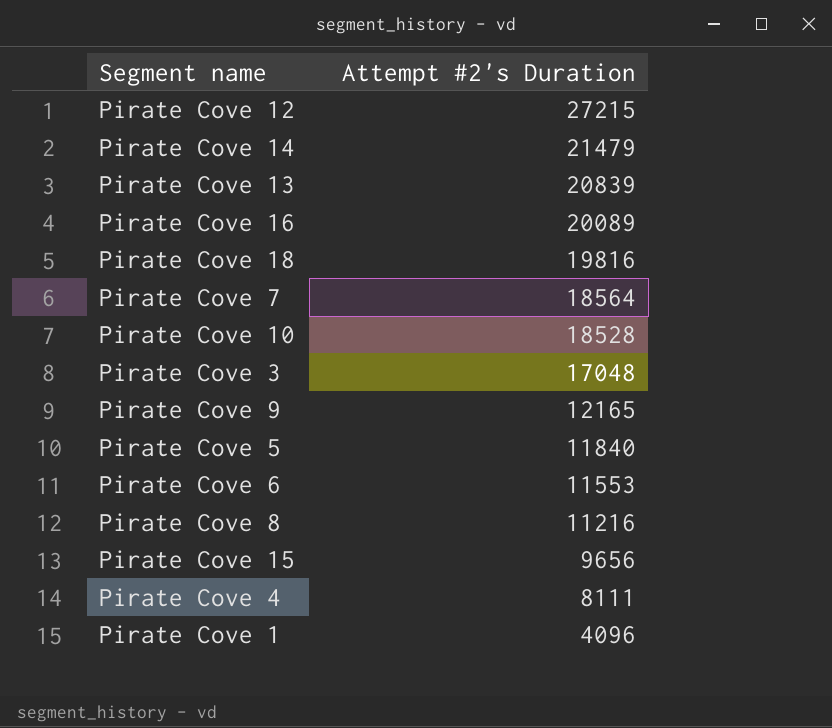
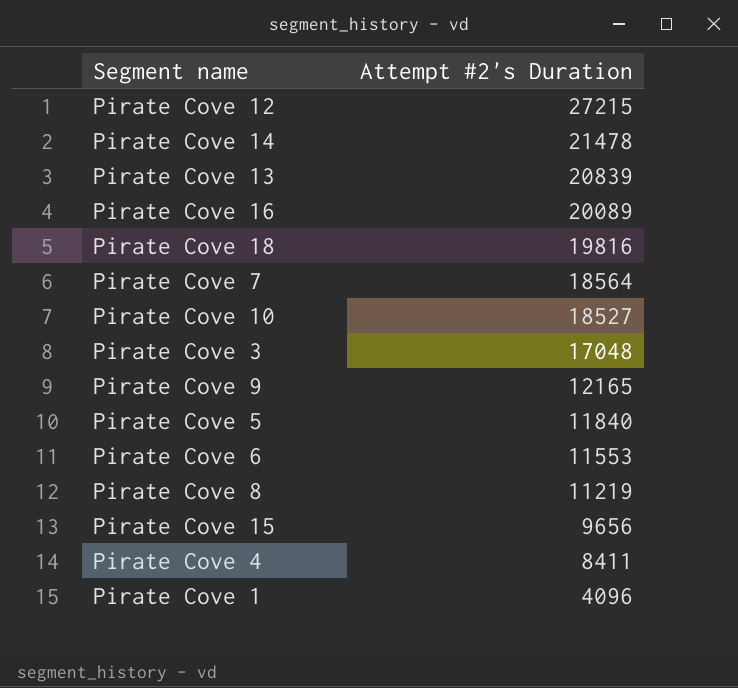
Pirate Cove 14 | Attempt #2's Duration: 21479 -> 21478
Pirate Cove 10 | Attempt #2's Duration: 18528 -> 18527
Pirate Cove 8 | Attempt #2's Duration: 11216 -> 11219
Pirate Cove 4 | Attempt #2's Duration: 8111 -> 8411

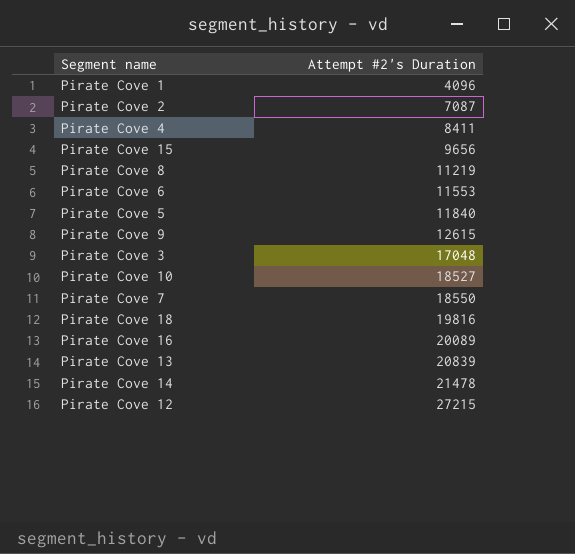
row order: Attempt #2's Duration descending -> Attempt #2's Duration ascending
row Pirate Cove 2: none -> 7087
Pirate Cove 9 | Attempt #2's Duration: 12165 -> 12615
Pirate Cove 7 | Attempt #2's Duration: 18564 -> 18550

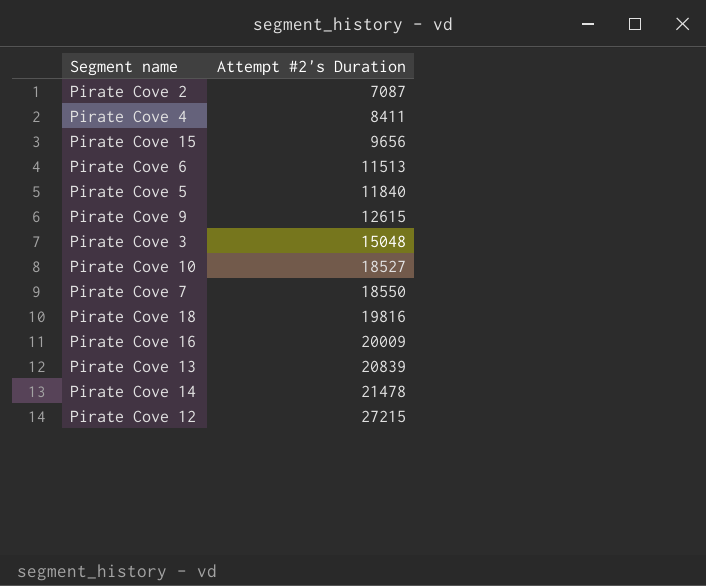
row Pirate Cove 1: 4096 -> none
row Pirate Cove 8: 11219 -> none
Pirate Cove 6 | Attempt #2's Duration: 11553 -> 11513
Pirate Cove 3 | Attempt #2's Duration: 17048 -> 15048
Pirate Cove 16 | Attempt #2's Duration: 20089 -> 20009

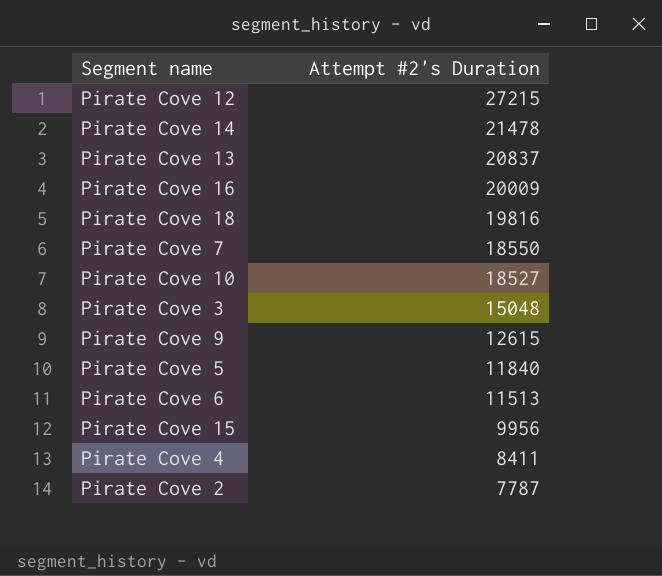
row order: Attempt #2's Duration ascending -> Attempt #2's Duration descending
Pirate Cove 13 | Attempt #2's Duration: 20839 -> 20837
Pirate Cove 15 | Attempt #2's Duration: 9656 -> 9956
Pirate Cove 2 | Attempt #2's Duration: 7087 -> 7787

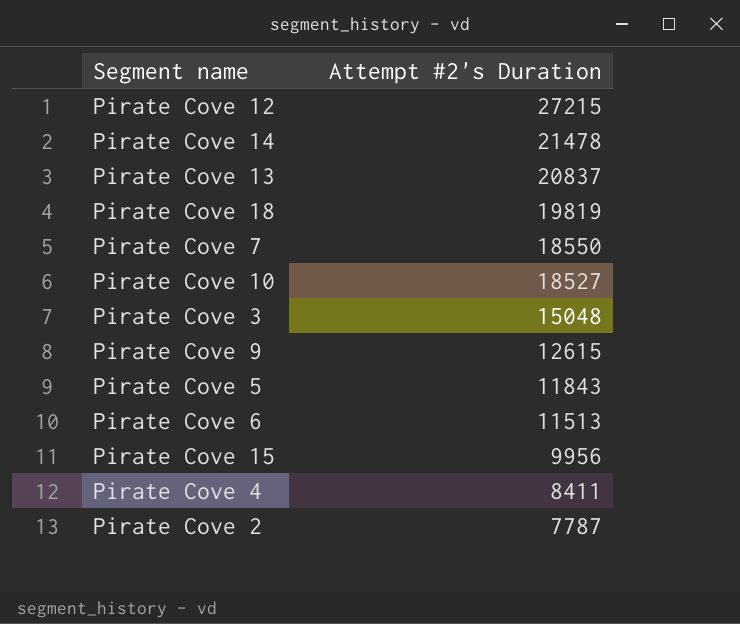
row Pirate Cove 16: 20009 -> none
Pirate Cove 18 | Attempt #2's Duration: 19816 -> 19819
Pirate Cove 5 | Attempt #2's Duration: 11840 -> 11843

